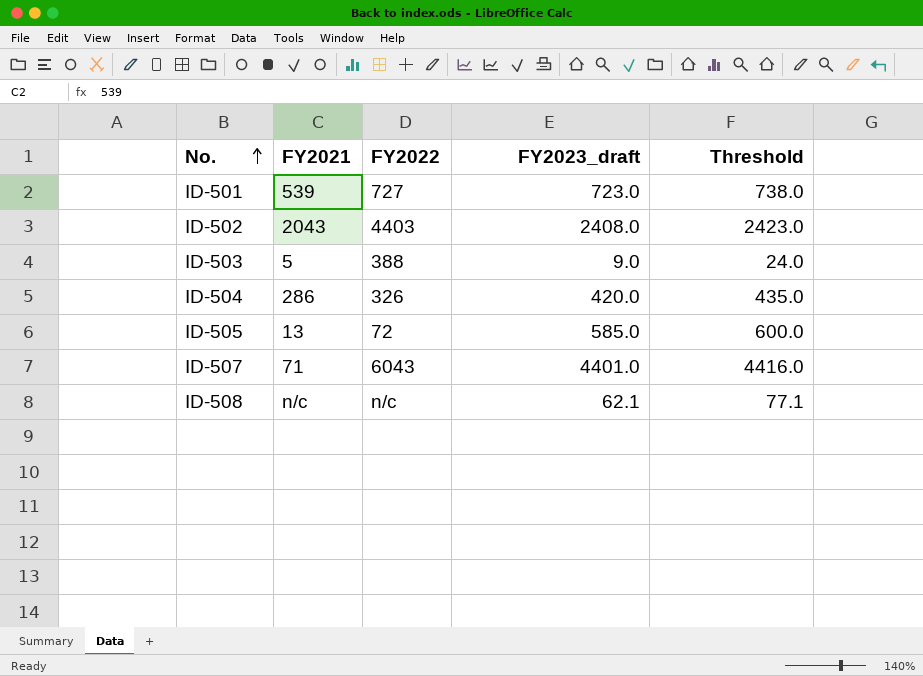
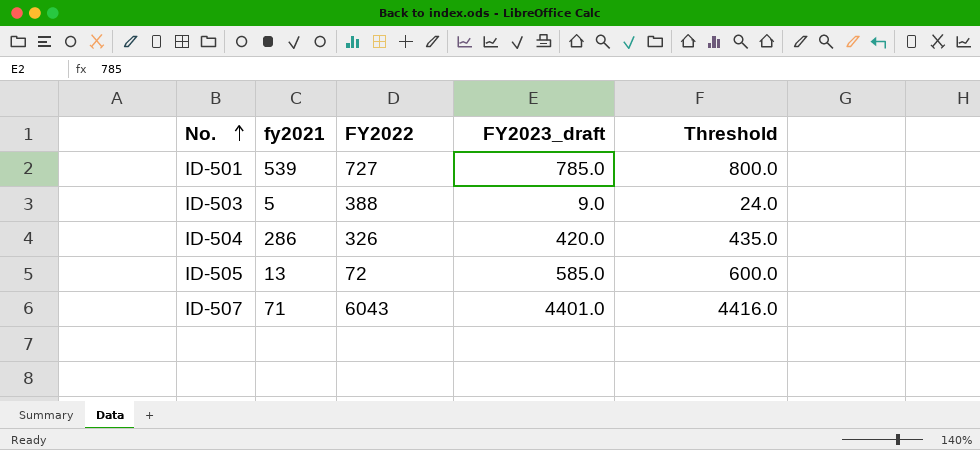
column name: FY2021 -> fy2021
row ID-502: 2043 | 4403 | 2408.0 | 2423.0 -> none
row ID-508: n/c | n/c | 62.1 | 77.1 -> none
ID-501 | FY2023_draft: 723.0 -> 785.0
ID-501 | Threshold: 738.0 -> 800.0

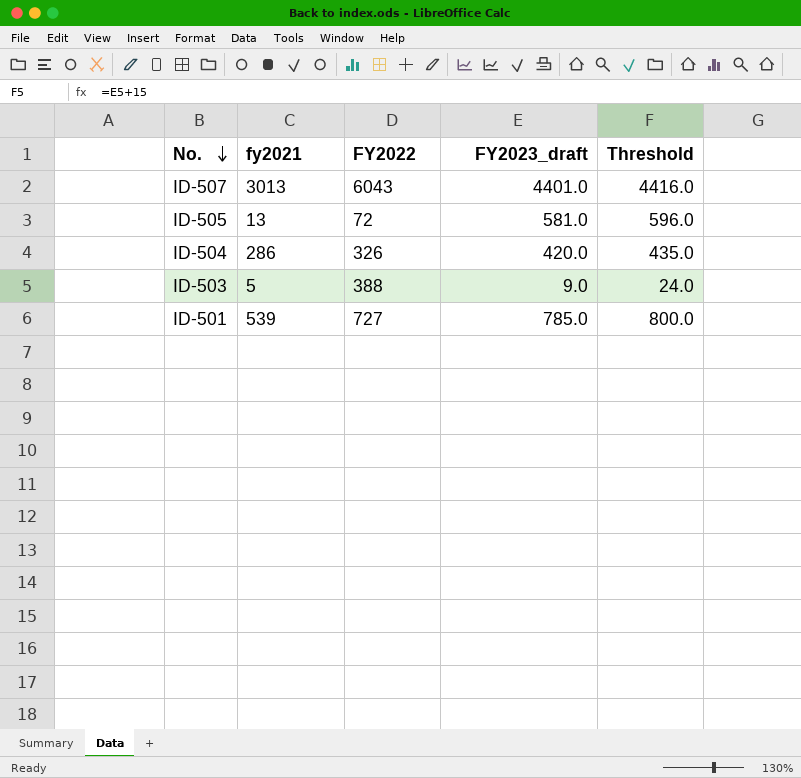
row order: No. ascending -> No. descending
ID-507 | fy2021: 71 -> 3013
ID-505 | FY2023_draft: 585.0 -> 581.0
ID-505 | Threshold: 600.0 -> 596.0

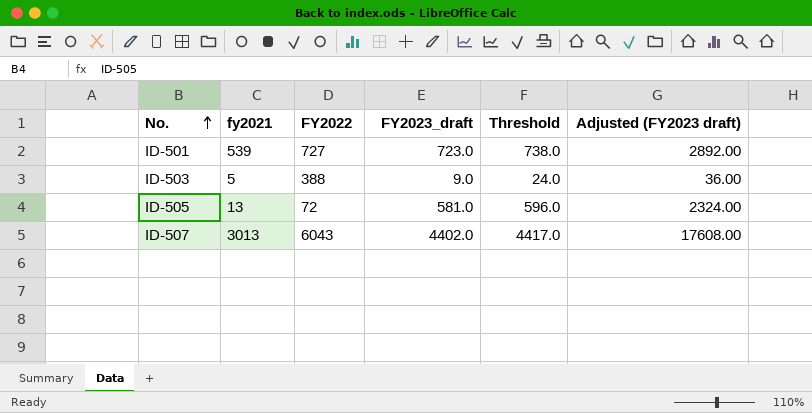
row order: No. descending -> No. ascending
column Adjusted (FY2023 draft) | formula: none -> [FY2023_draft] * 4
row ID-504: 286 | 326 | 420.0 | 435.0 -> none
ID-501 | FY2023_draft: 785.0 -> 723.0
ID-501 | Threshold: 800.0 -> 738.0
ID-507 | FY2023_draft: 4401.0 -> 4402.0
ID-507 | Threshold: 4416.0 -> 4417.0

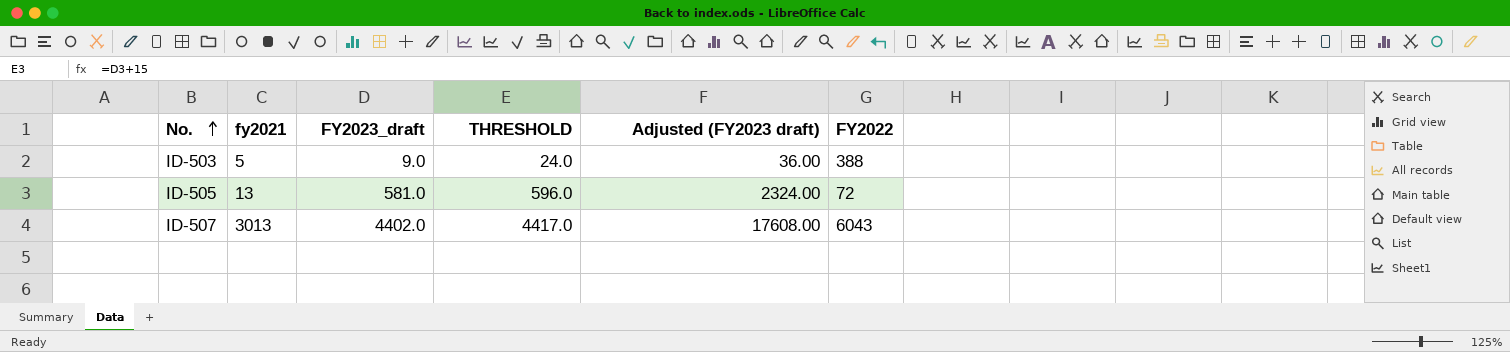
column name: Threshold -> THRESHOLD
column FY2022 | position: 3 -> 6
row ID-501: 539 | 727 | 723.0 | 738.0 | 2892.00 -> none

